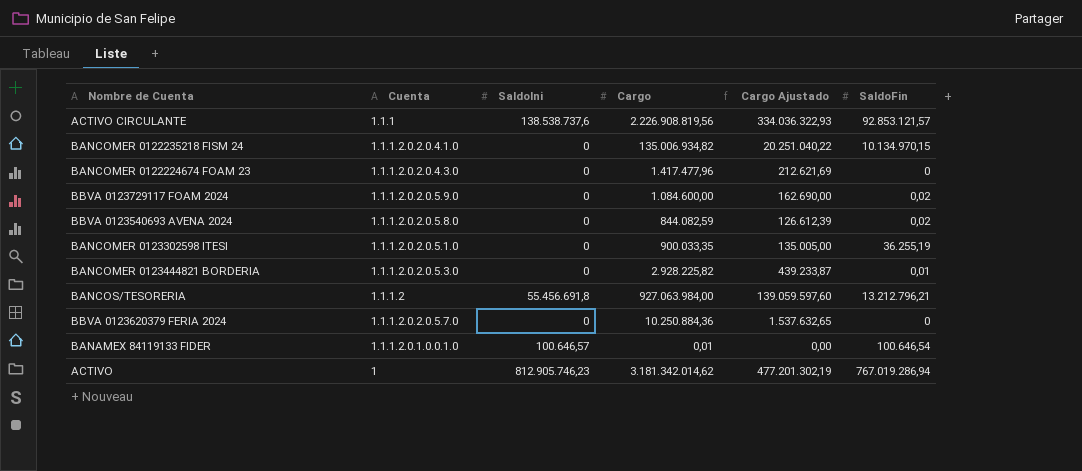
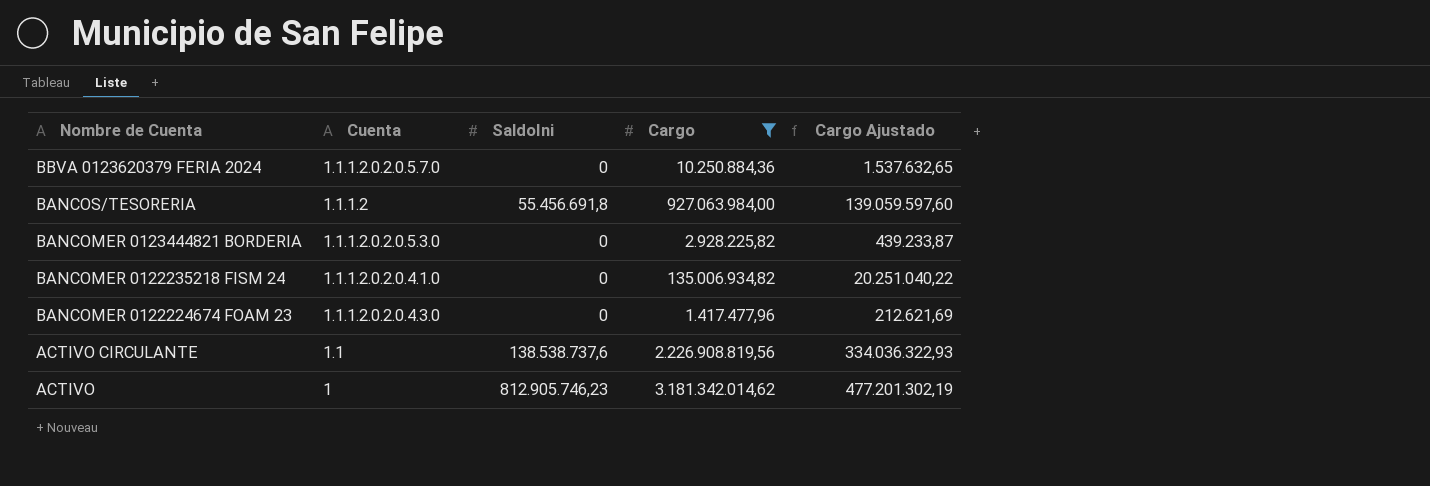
filter: none -> Cargo >= 1.417.477,96
row order: none -> Nombre de Cuenta descending
column SaldoFin | position: 6 -> none
ACTIVO CIRCULANTE | Cuenta: 1.1.1 -> 1.1

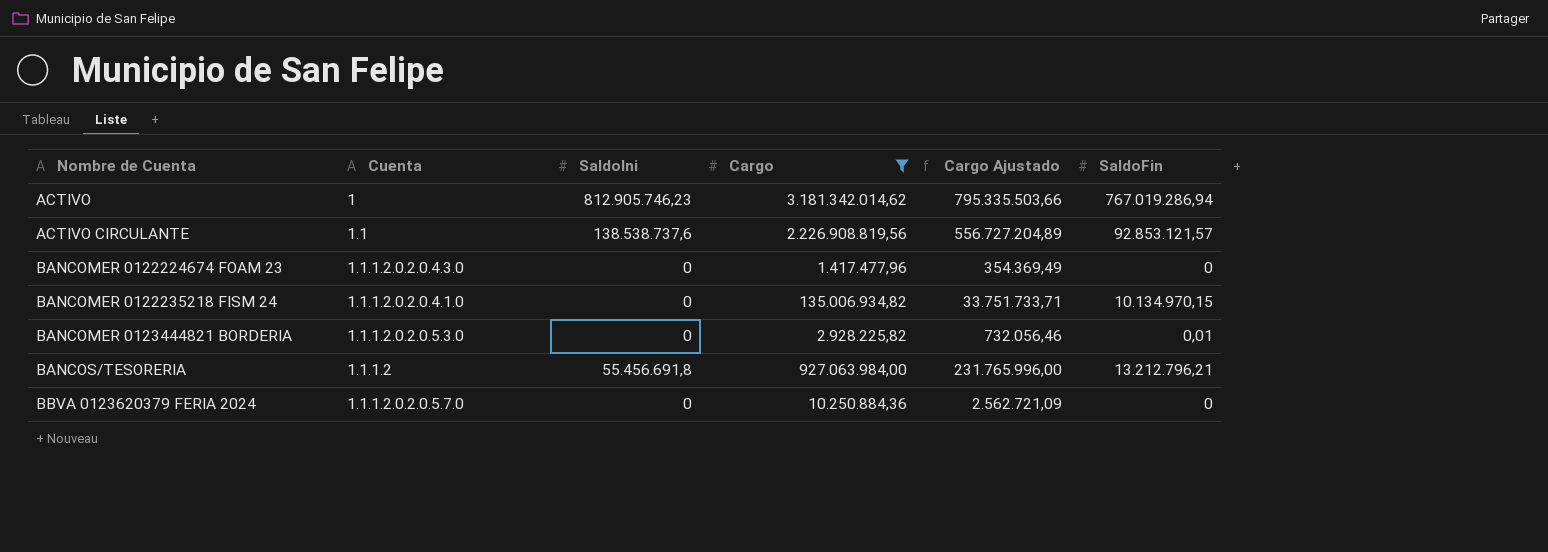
row order: Nombre de Cuenta descending -> Nombre de Cuenta ascending
column Cargo Ajustado | formula: [Cargo] * 0,15 -> [Cargo] * 0,25
column SaldoFin | position: none -> 6

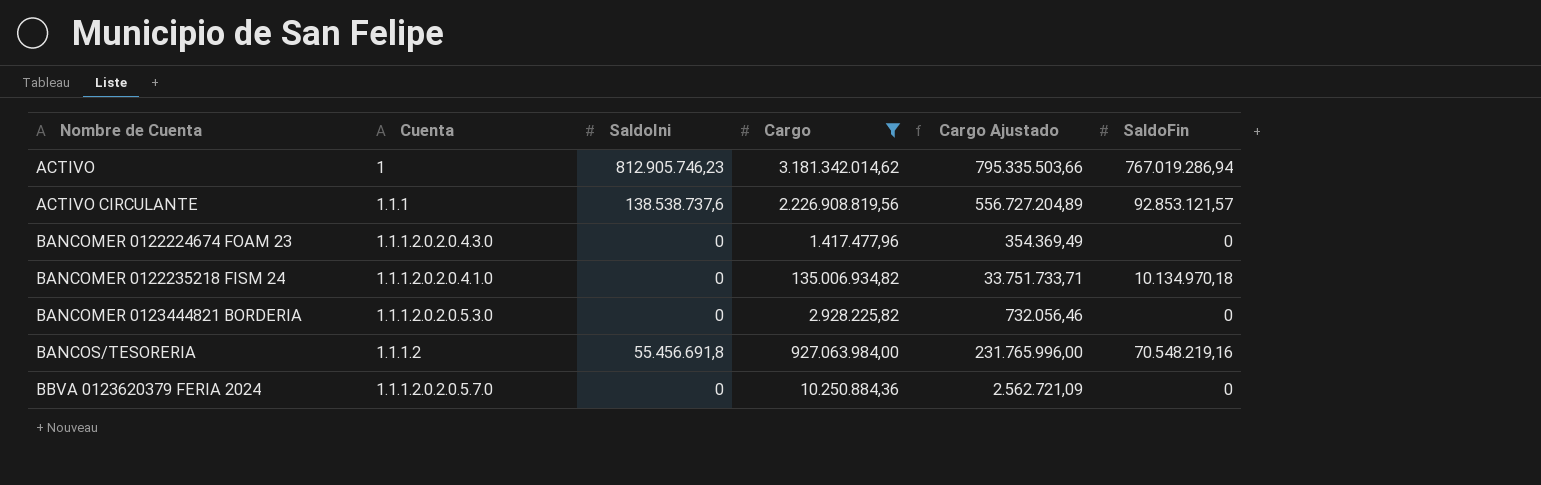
ACTIVO CIRCULANTE | Cuenta: 1.1 -> 1.1.1
BANCOMER 0122235218 FISM 24 | SaldoFin: 10.134.970,15 -> 10.134.970,18
BANCOMER 0123444821 BORDERIA | SaldoFin: 0,01 -> 0
BANCOS/TESORERIA | SaldoFin: 13.212.796,21 -> 70.548.219,16

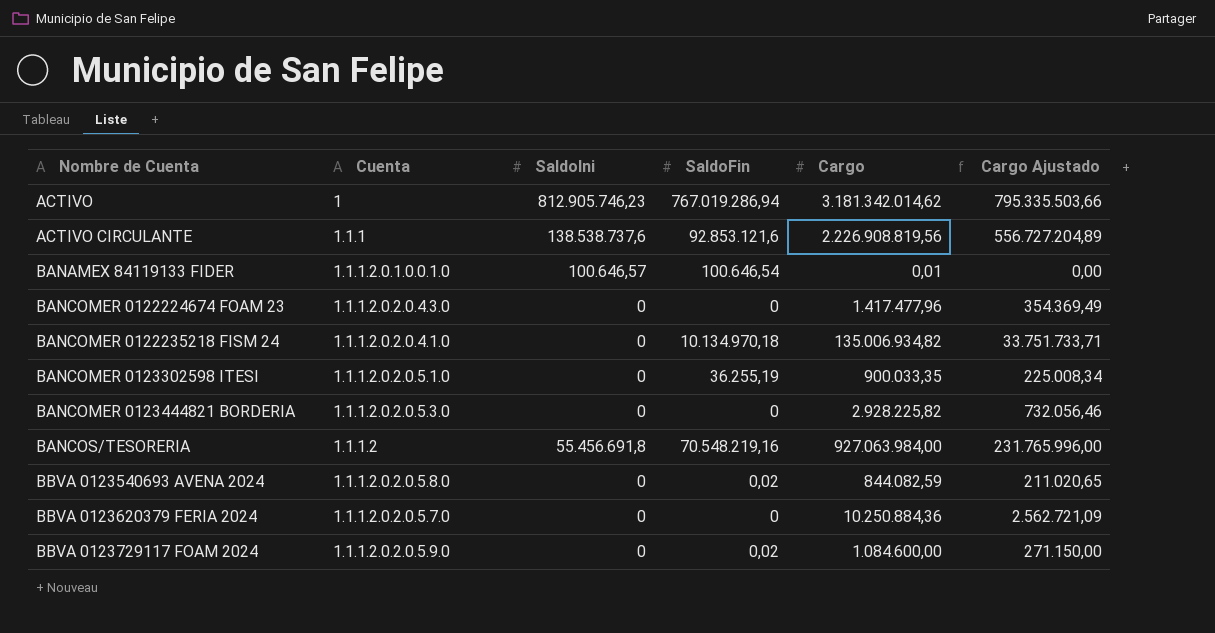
filter: Cargo >= 1.417.477,96 -> none
column SaldoFin | position: 6 -> 4
ACTIVO CIRCULANTE | SaldoFin: 92.853.121,57 -> 92.853.121,6

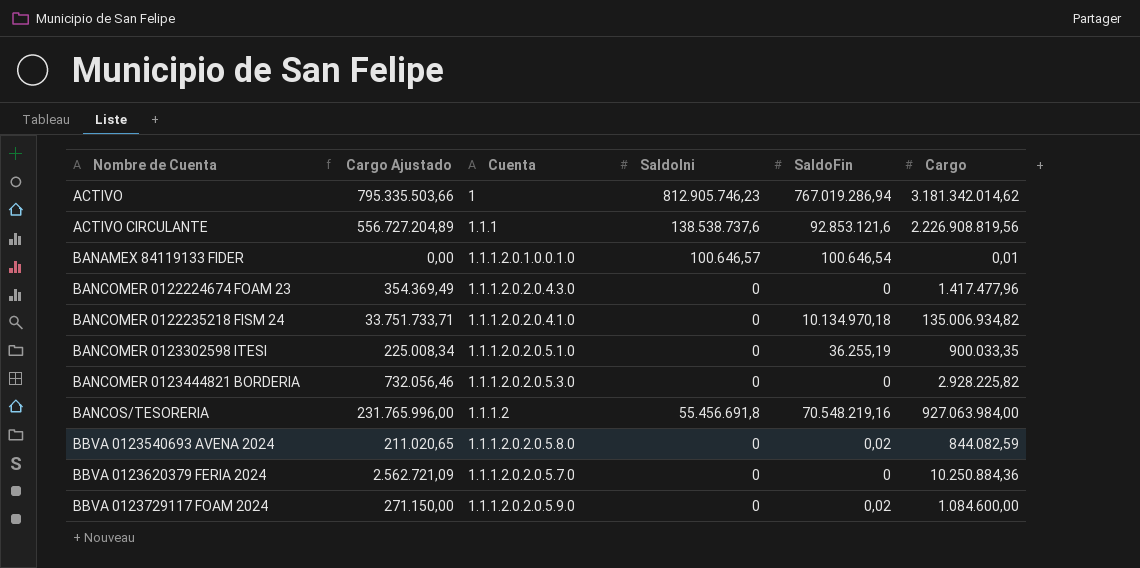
column Cargo Ajustado | position: 6 -> 2

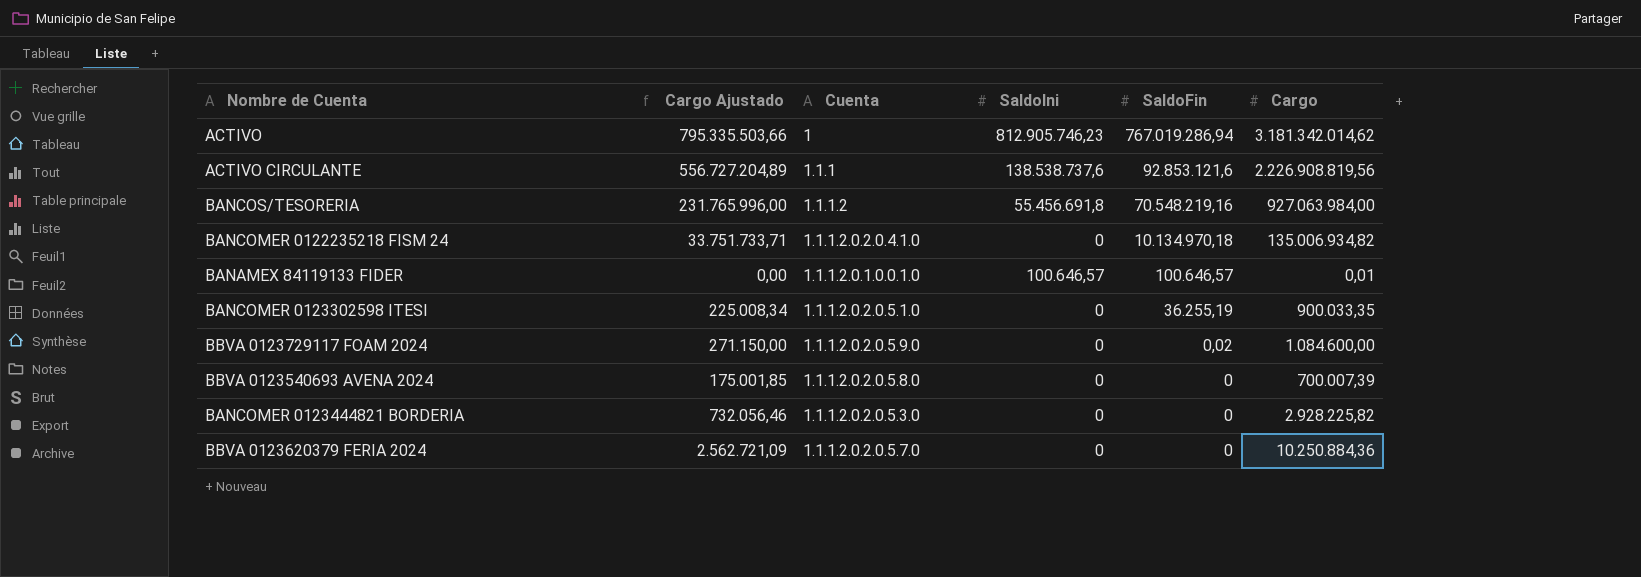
row order: Nombre de Cuenta ascending -> SaldoFin descending
row BANCOMER 0122224674 FOAM 23: 354.369,49 | 1.1.1.2.0.2.0.4.3.0 | 0 | 0 | 1.417.477,96 -> none
BANAMEX 84119133 FIDER | SaldoFin: 100.646,54 -> 100.646,57
BBVA 0123540693 AVENA 2024 | Cargo Ajustado: 211.020,65 -> 175.001,85
BBVA 0123540693 AVENA 2024 | SaldoFin: 0,02 -> 0
BBVA 0123540693 AVENA 2024 | Cargo: 844.082,59 -> 700.007,39

